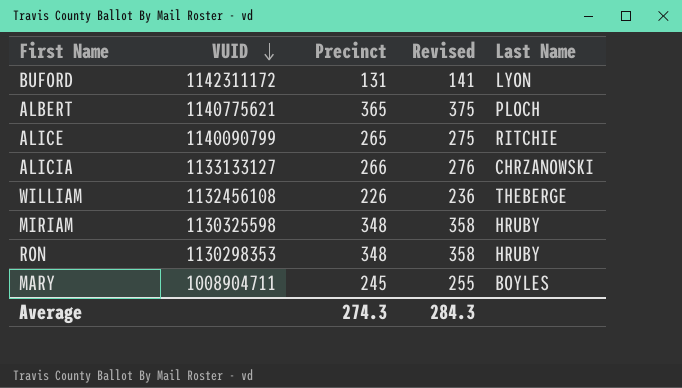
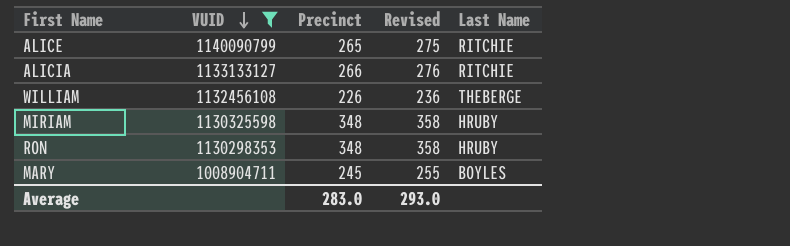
filter: none -> VUID <= 1140090799
ALICIA | Last Name: CHRZANOWSKI -> RITCHIE
Average | Precinct: 274.3 -> 283.0
Average | Revised: 284.3 -> 293.0

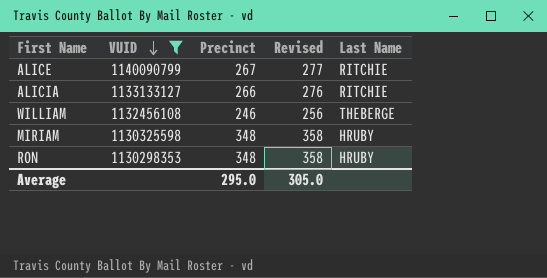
row MARY: 1008904711 | 245 | 255 | BOYLES -> none
ALICE | Precinct: 265 -> 267
ALICE | Revised: 275 -> 277
WILLIAM | Precinct: 226 -> 246
WILLIAM | Revised: 236 -> 256
Average | Precinct: 283.0 -> 295.0
Average | Revised: 293.0 -> 305.0

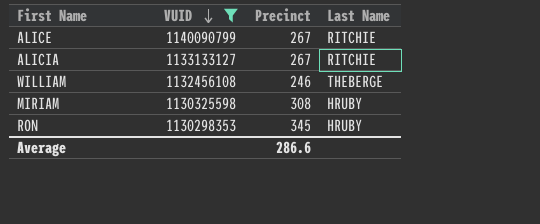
column Revised | formula: [Precinct] + 10 -> none
ALICIA | Precinct: 266 -> 267
MIRIAM | Precinct: 348 -> 308
RON | Precinct: 348 -> 345
Average | Precinct: 295.0 -> 286.6

